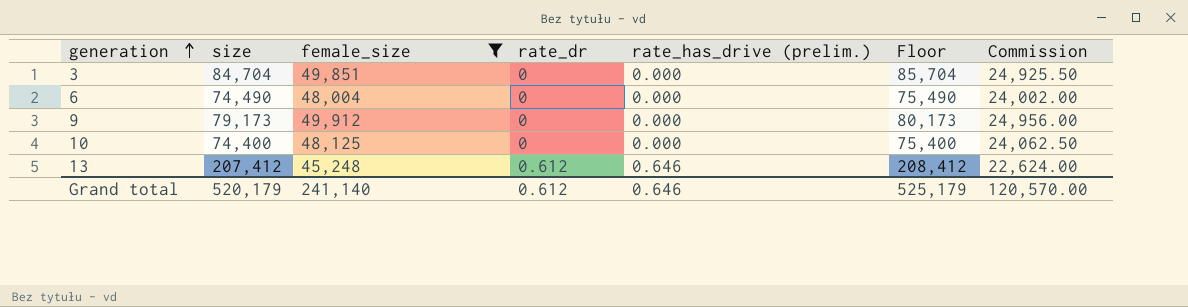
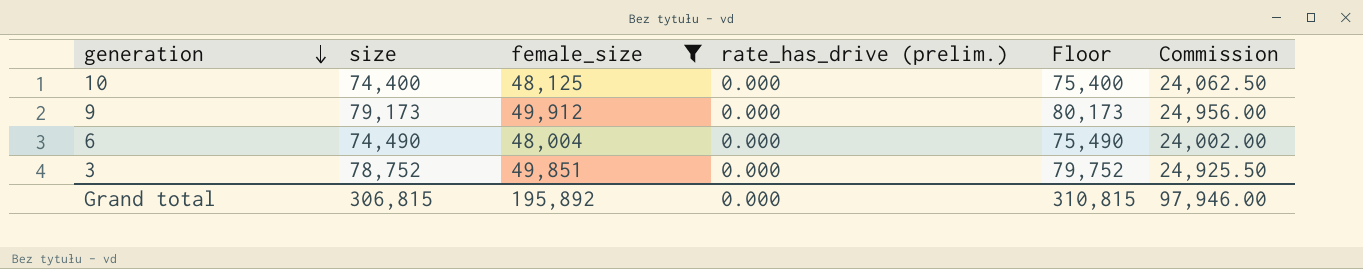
row order: generation ascending -> generation descending
column rate_dr | position: 4 -> none
row 13: 207,412 | 45,248 | 0.612 | 0.646 | 208,412 | 22,624.00 -> none
3 | size: 84,704 -> 78,752
3 | Floor: 85,704 -> 79,752
Grand total | size: 520,179 -> 306,815
Grand total | female_size: 241,140 -> 195,892
Grand total | rate_has_drive (prelim.): 0.646 -> 0.000
Grand total | Floor: 525,179 -> 310,815
Grand total | Commission: 120,570.00 -> 97,946.00

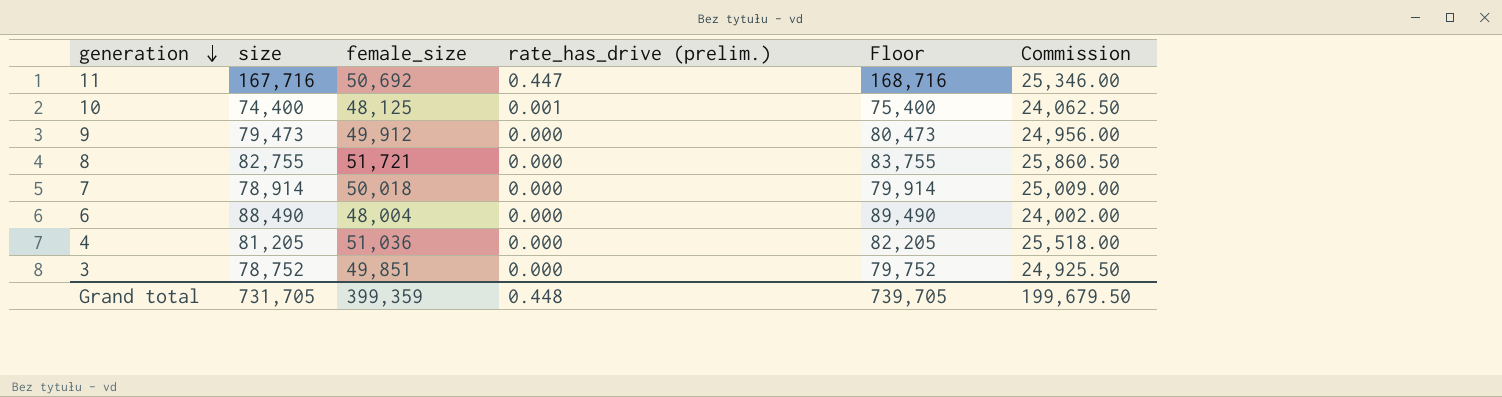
filter: female_size <= 49,912 -> none
10 | rate_has_drive (prelim.): 0.000 -> 0.001
9 | size: 79,173 -> 79,473
9 | Floor: 80,173 -> 80,473
6 | size: 74,490 -> 88,490
6 | Floor: 75,490 -> 89,490
Grand total | size: 306,815 -> 731,705
Grand total | female_size: 195,892 -> 399,359
Grand total | rate_has_drive (prelim.): 0.000 -> 0.448
Grand total | Floor: 310,815 -> 739,705
Grand total | Commission: 97,946.00 -> 199,679.50

